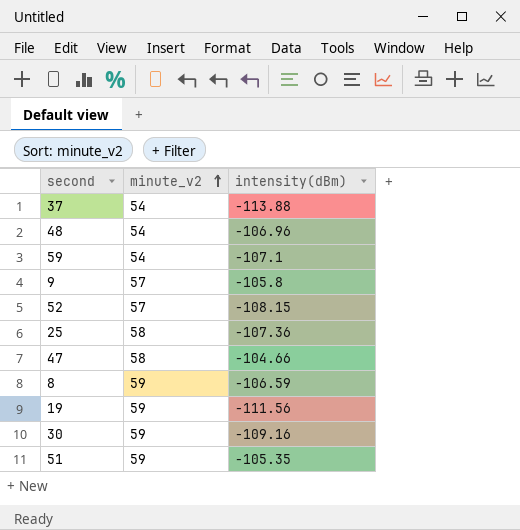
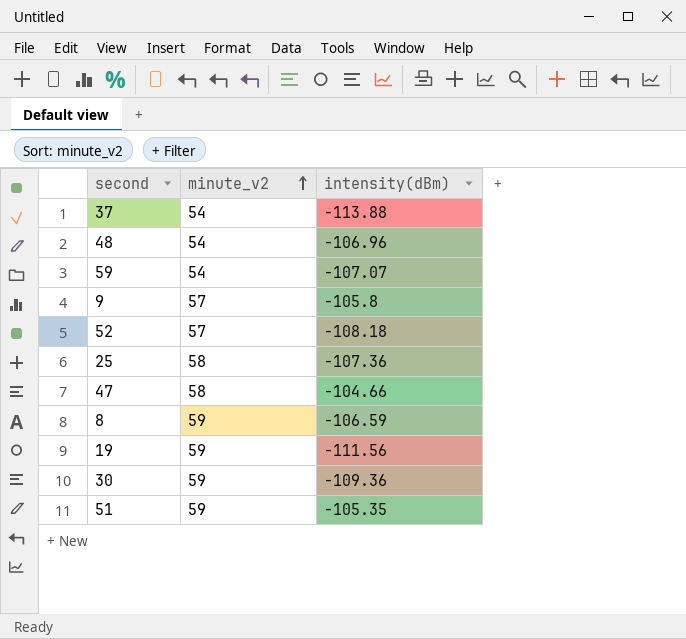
59 | intensity(dBm): -107.1 -> -107.07
52 | intensity(dBm): -108.15 -> -108.18
30 | intensity(dBm): -109.16 -> -109.36

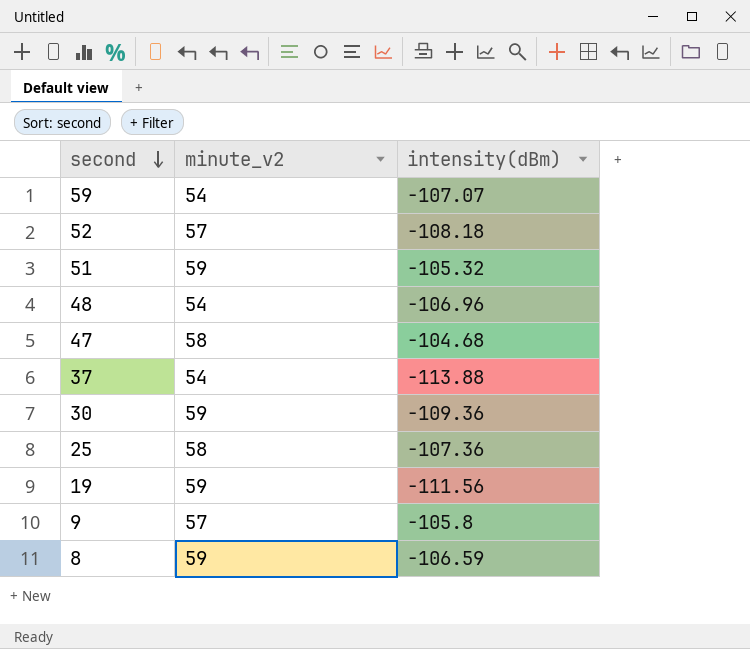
row order: minute_v2 ascending -> second descending
51 | intensity(dBm): -105.35 -> -105.32
47 | intensity(dBm): -104.66 -> -104.68

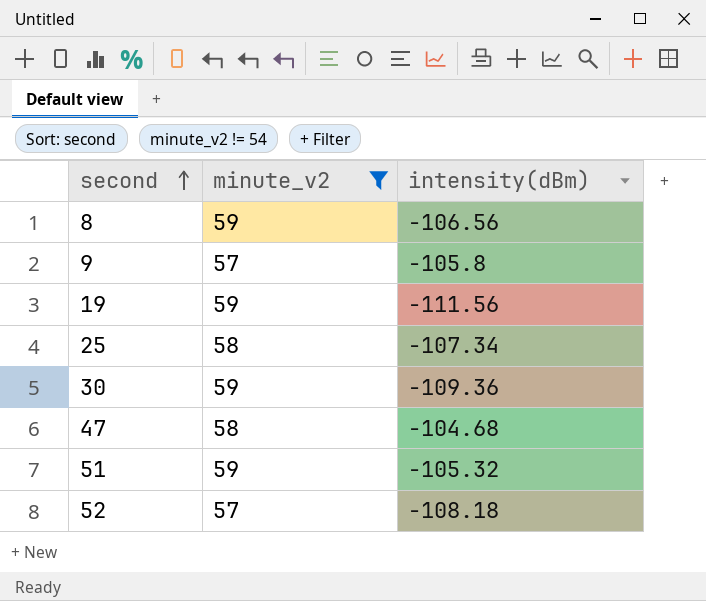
filter: none -> minute_v2 != 54
row order: second descending -> second ascending
8 | intensity(dBm): -106.59 -> -106.56
25 | intensity(dBm): -107.36 -> -107.34

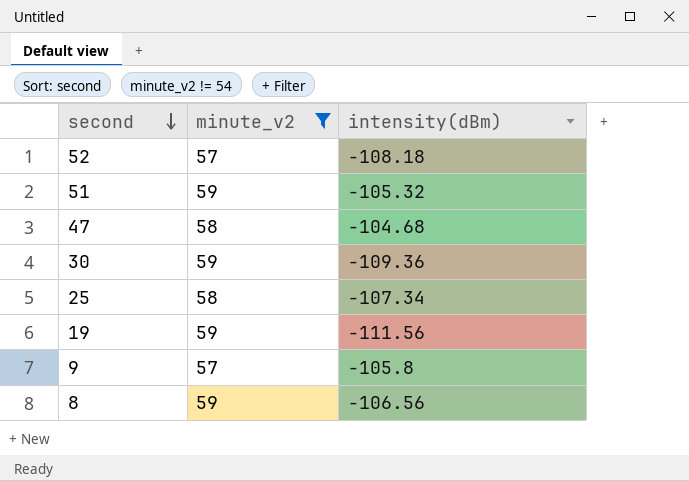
row order: second ascending -> second descending

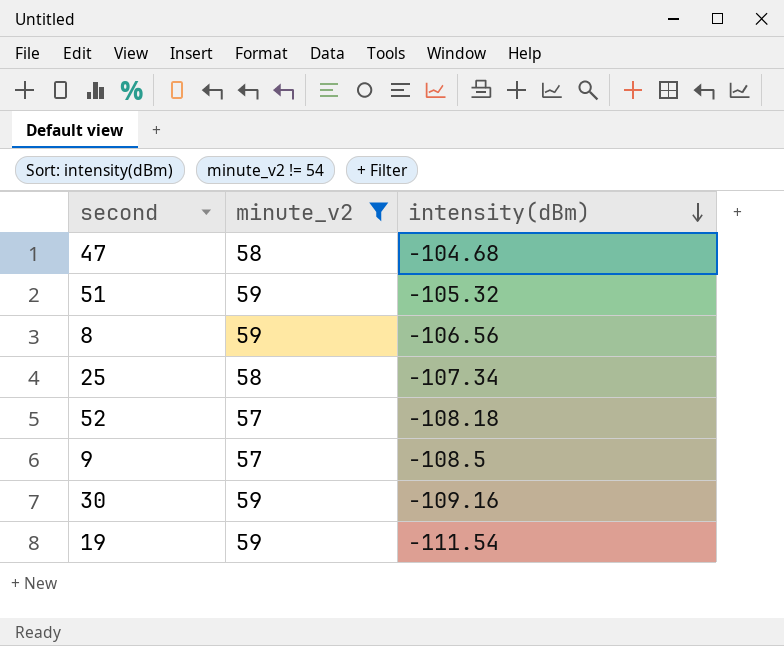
row order: second descending -> intensity(dBm) descending
9 | intensity(dBm): -105.8 -> -108.5
30 | intensity(dBm): -109.36 -> -109.16
19 | intensity(dBm): -111.56 -> -111.54

